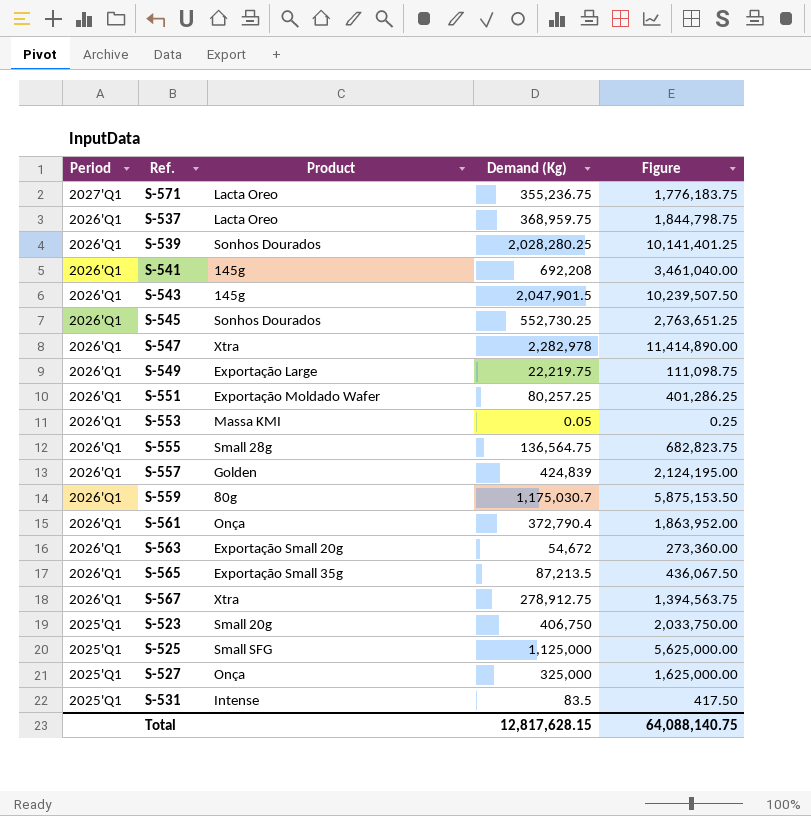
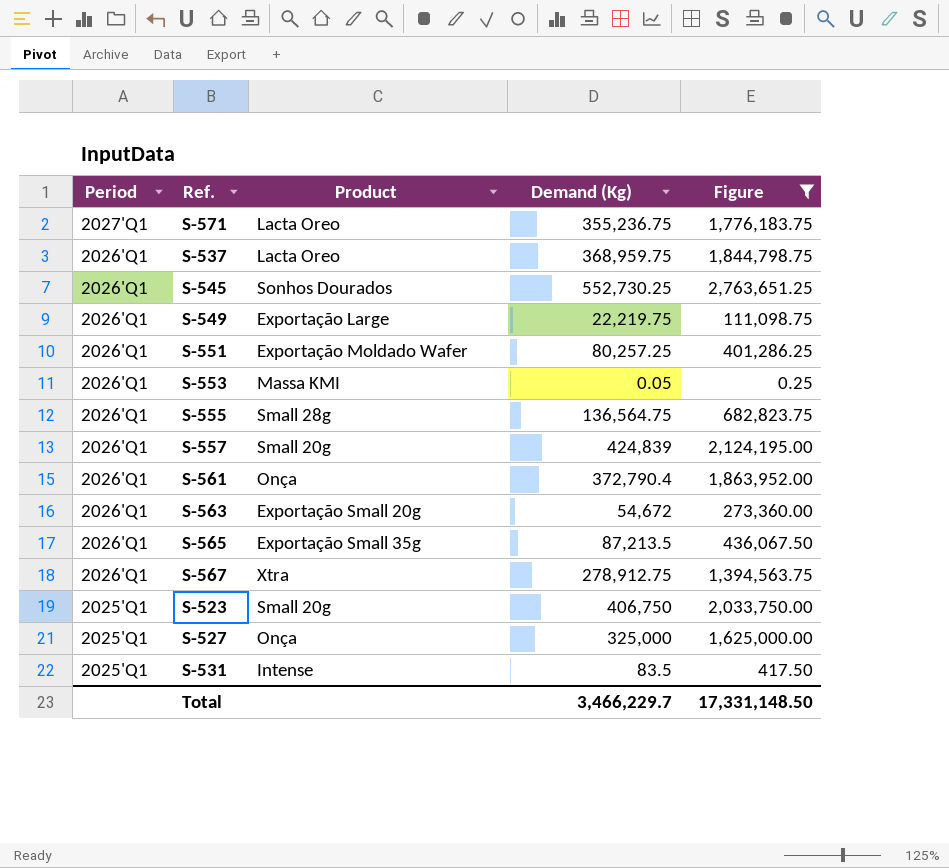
filter: none -> Figure <= 2,763,651.25
S-557 | Product: Golden -> Small 20g
Total | Demand (Kg): 12,817,628.15 -> 3,466,229.7
Total | Figure: 64,088,140.75 -> 17,331,148.50

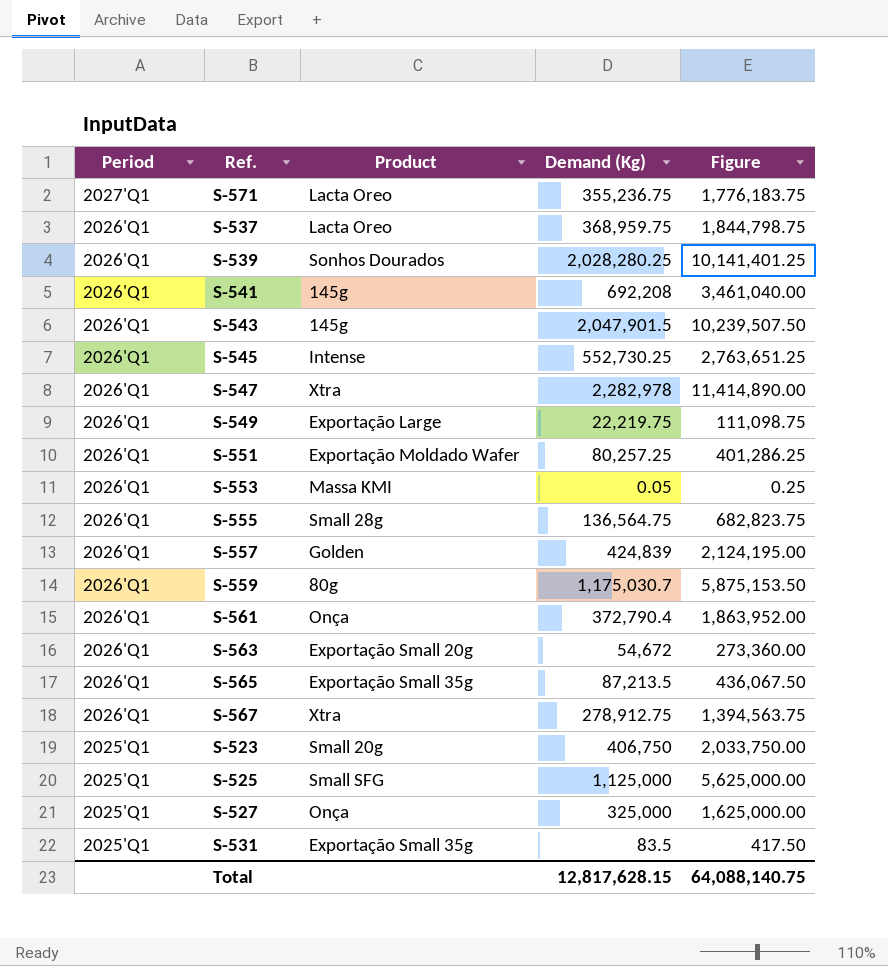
filter: Figure <= 2,763,651.25 -> none
S-545 | Product: Sonhos Dourados -> Intense
S-557 | Product: Small 20g -> Golden
S-531 | Product: Intense -> Exportação Small 35g
Total | Demand (Kg): 3,466,229.7 -> 12,817,628.15
Total | Figure: 17,331,148.50 -> 64,088,140.75

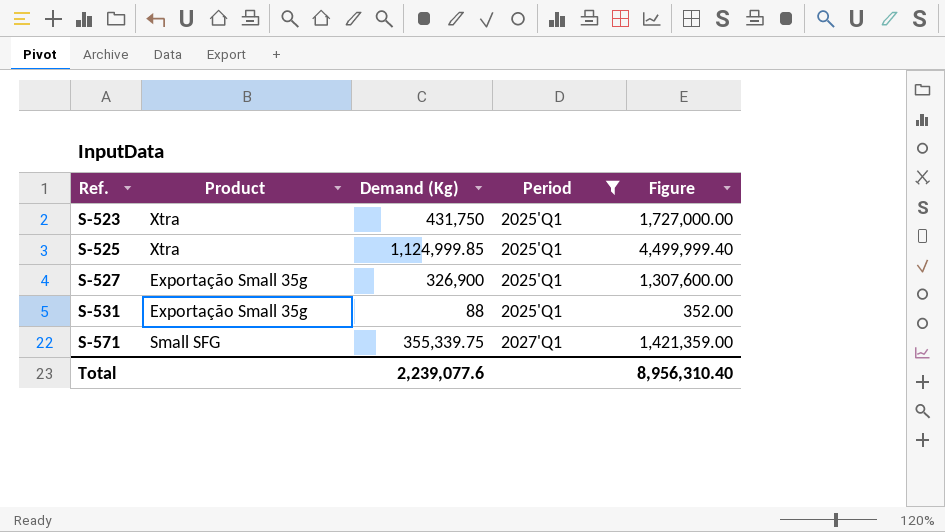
filter: none -> Period != 2026'Q1
row order: Period descending -> Ref. ascending
column Period | position: 1 -> 4
column Figure | formula: [Demand (Kg)] * 5 -> [Demand (Kg)] * 4
S-523 | Product: Small 20g -> Xtra
S-523 | Demand (Kg): 406,750 -> 431,750
S-525 | Product: Small SFG -> Xtra
S-525 | Demand (Kg): 1,125,000 -> 1,124,999.85
S-527 | Product: Onça -> Exportação Small 35g
S-527 | Demand (Kg): 325,000 -> 326,900
S-531 | Demand (Kg): 83.5 -> 88
S-571 | Product: Lacta Oreo -> Small SFG
S-571 | Demand (Kg): 355,236.75 -> 355,339.75
Total | Demand (Kg): 12,817,628.15 -> 2,239,077.6
Total | Figure: 64,088,140.75 -> 8,956,310.40

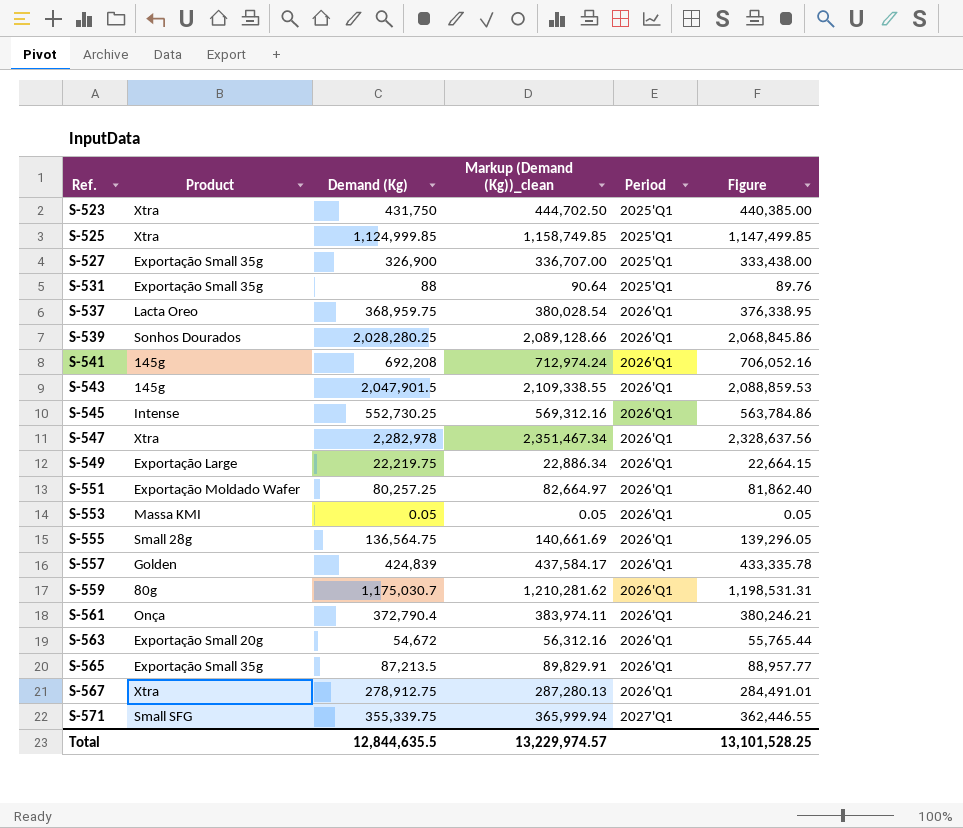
filter: Period != 2026'Q1 -> none
column Markup (Demand (Kg))_clean | formula: none -> [Demand (Kg)] * 1.03
column Figure | formula: [Demand (Kg)] * 4 -> [Demand (Kg)] * 1.02
Total | Demand (Kg): 2,239,077.6 -> 12,844,635.5
Total | Figure: 8,956,310.40 -> 13,101,528.25

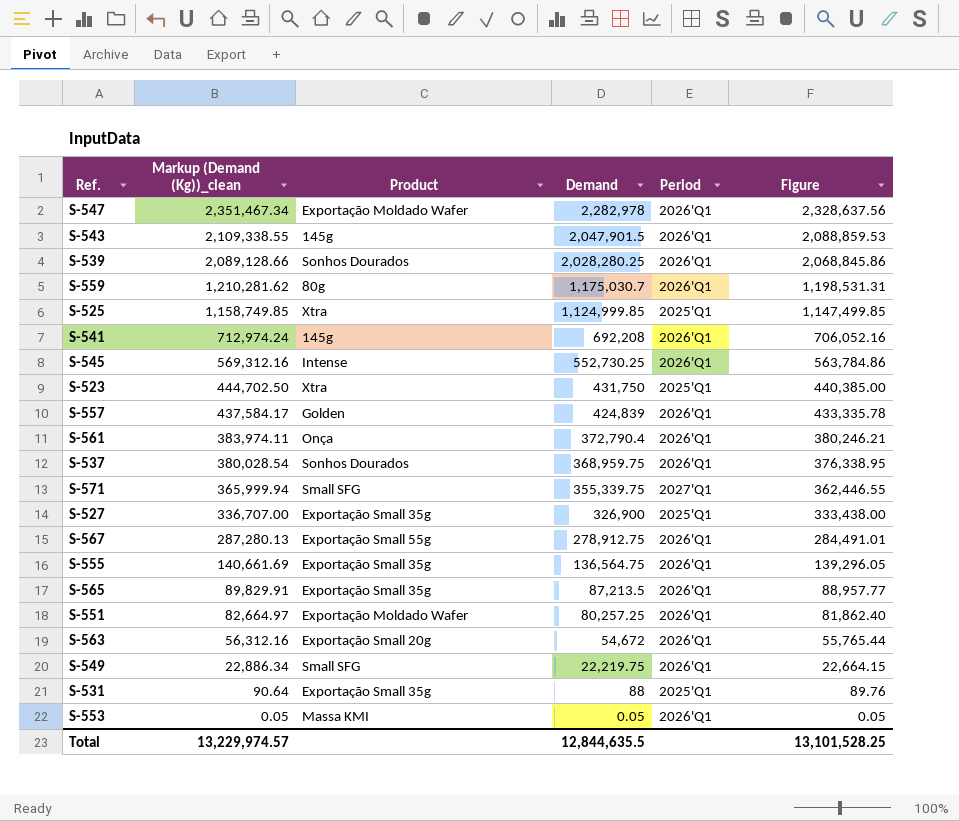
row order: Ref. ascending -> Markup (Demand (Kg))_clean descending
column Markup (Demand (Kg))_clean | position: 4 -> 2
column name: Demand (Kg) -> Demand
S-547 | Product: Xtra -> Exportação Moldado Wafer
S-537 | Product: Lacta Oreo -> Sonhos Dourados
S-567 | Product: Xtra -> Exportação Small 55g
S-555 | Product: Small 28g -> Exportação Small 35g
S-549 | Product: Exportação Large -> Small SFG

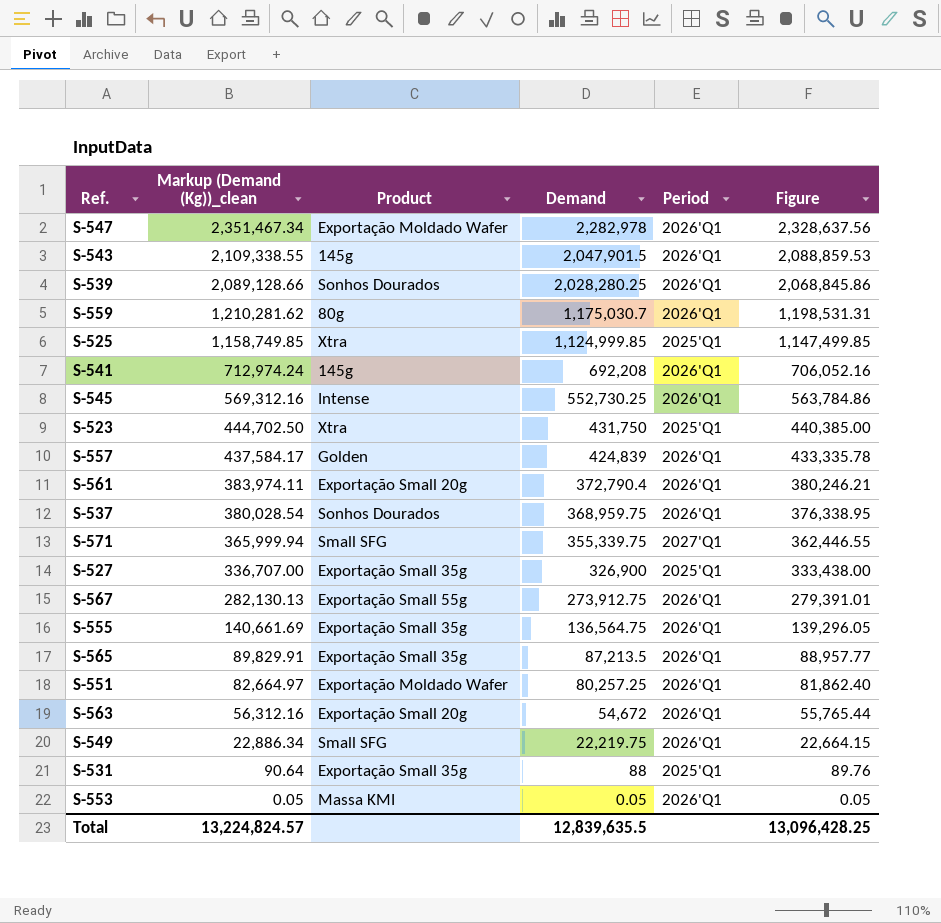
S-561 | Product: Onça -> Exportação Small 20g
S-567 | Markup (Demand (Kg))_clean: 287,280.13 -> 282,130.13
S-567 | Demand: 278,912.75 -> 273,912.75
S-567 | Figure: 284,491.01 -> 279,391.01
Total | Markup (Demand (Kg))_clean: 13,229,974.57 -> 13,224,824.57
Total | Demand: 12,844,635.5 -> 12,839,635.5
Total | Figure: 13,101,528.25 -> 13,096,428.25

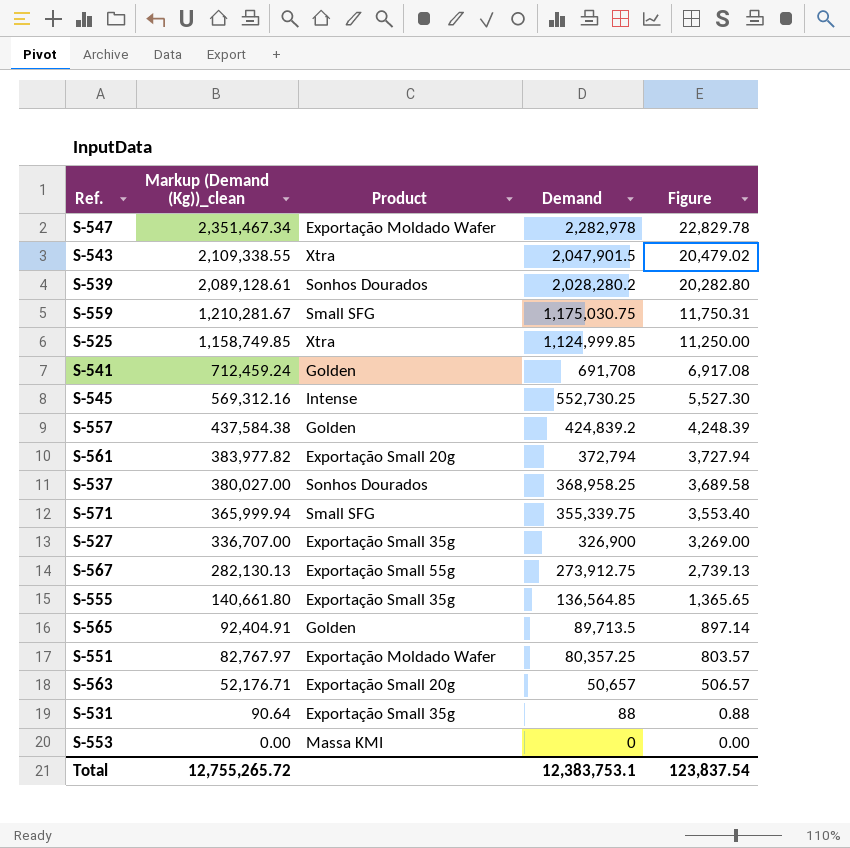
column Period | position: 5 -> none
column Figure | formula: [Demand] * 1.02 -> [Demand] * 0.01
row S-523: 444,702.50 | Xtra | 431,750 | 2025'Q1 | 440,385.00 -> none
row S-549: 22,886.34 | Small SFG | 22,219.75 | 2026'Q1 | 22,664.15 -> none
S-543 | Product: 145g -> Xtra
S-539 | Markup (Demand (Kg))_clean: 2,089,128.66 -> 2,089,128.61
S-539 | Demand: 2,028,280.25 -> 2,028,280.2
S-559 | Markup (Demand (Kg))_clean: 1,210,281.62 -> 1,210,281.67
S-559 | Product: 80g -> Small SFG
S-559 | Demand: 1,175,030.7 -> 1,175,030.75
S-541 | Markup (Demand (Kg))_clean: 712,974.24 -> 712,459.24
S-541 | Product: 145g -> Golden
S-541 | Demand: 692,208 -> 691,708
S-557 | Markup (Demand (Kg))_clean: 437,584.17 -> 437,584.38
S-557 | Demand: 424,839 -> 424,839.2
S-561 | Markup (Demand (Kg))_clean: 383,974.11 -> 383,977.82
S-561 | Demand: 372,790.4 -> 372,794
S-537 | Markup (Demand (Kg))_clean: 380,028.54 -> 380,027.00
S-537 | Demand: 368,959.75 -> 368,958.25
S-555 | Markup (Demand (Kg))_clean: 140,661.69 -> 140,661.80
S-555 | Demand: 136,564.75 -> 136,564.85
S-565 | Markup (Demand (Kg))_clean: 89,829.91 -> 92,404.91
S-565 | Product: Exportação Small 35g -> Golden
S-565 | Demand: 87,213.5 -> 89,713.5
S-551 | Markup (Demand (Kg))_clean: 82,664.97 -> 82,767.97
S-551 | Demand: 80,257.25 -> 80,357.25
S-563 | Markup (Demand (Kg))_clean: 56,312.16 -> 52,176.71
S-563 | Demand: 54,672 -> 50,657
S-553 | Markup (Demand (Kg))_clean: 0.05 -> 0.00
S-553 | Demand: 0.05 -> 0
Total | Markup (Demand (Kg))_clean: 13,224,824.57 -> 12,755,265.72
Total | Demand: 12,839,635.5 -> 12,383,753.1
Total | Figure: 13,096,428.25 -> 123,837.54

